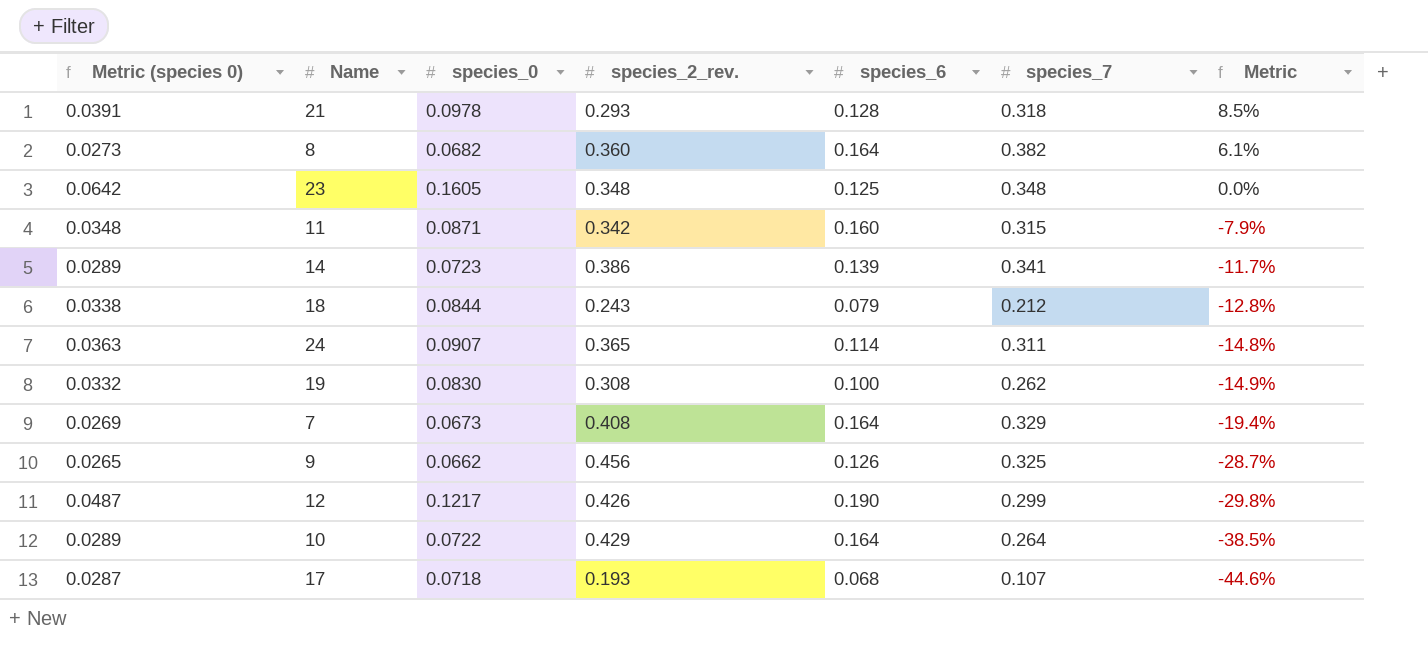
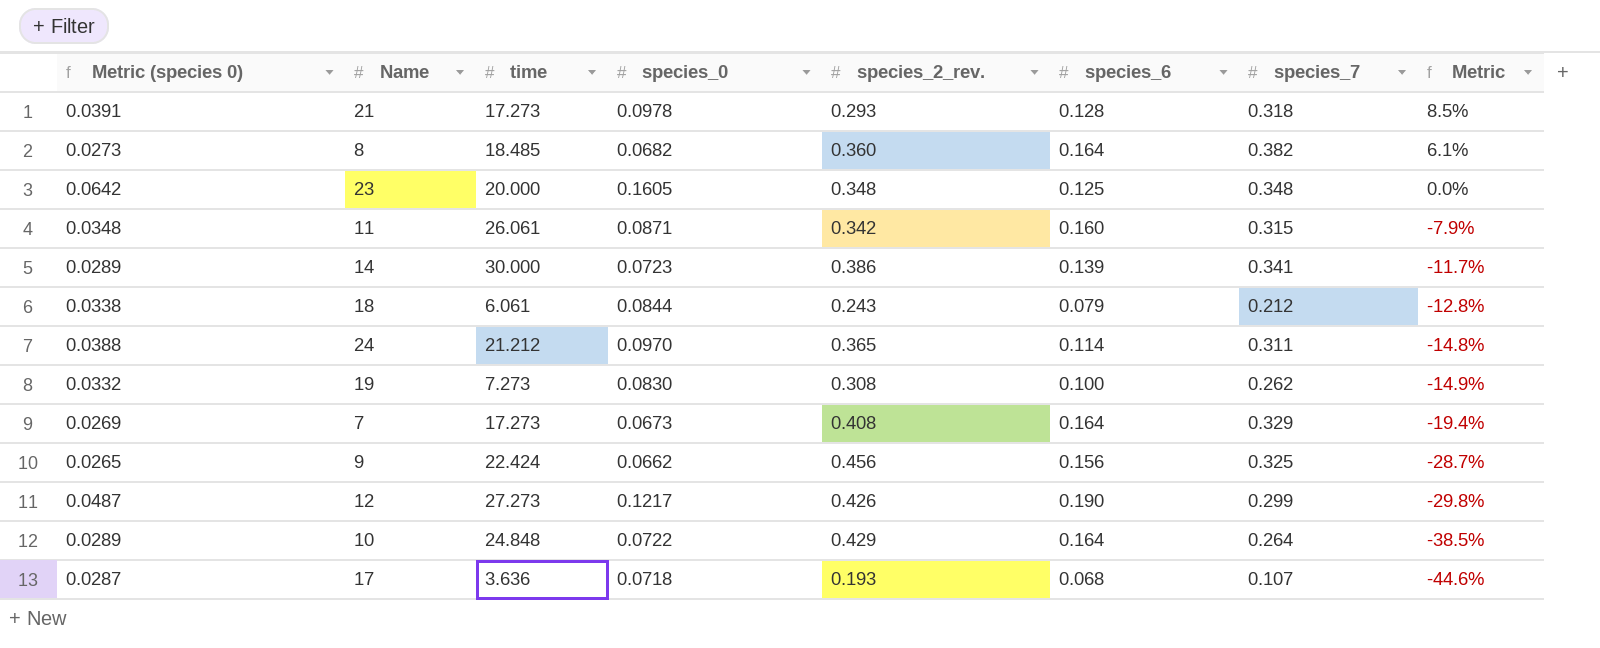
column time | position: none -> 3
24 | Metric (species 0): 0.0363 -> 0.0388
24 | species_0: 0.0907 -> 0.0970
9 | species_6: 0.126 -> 0.156

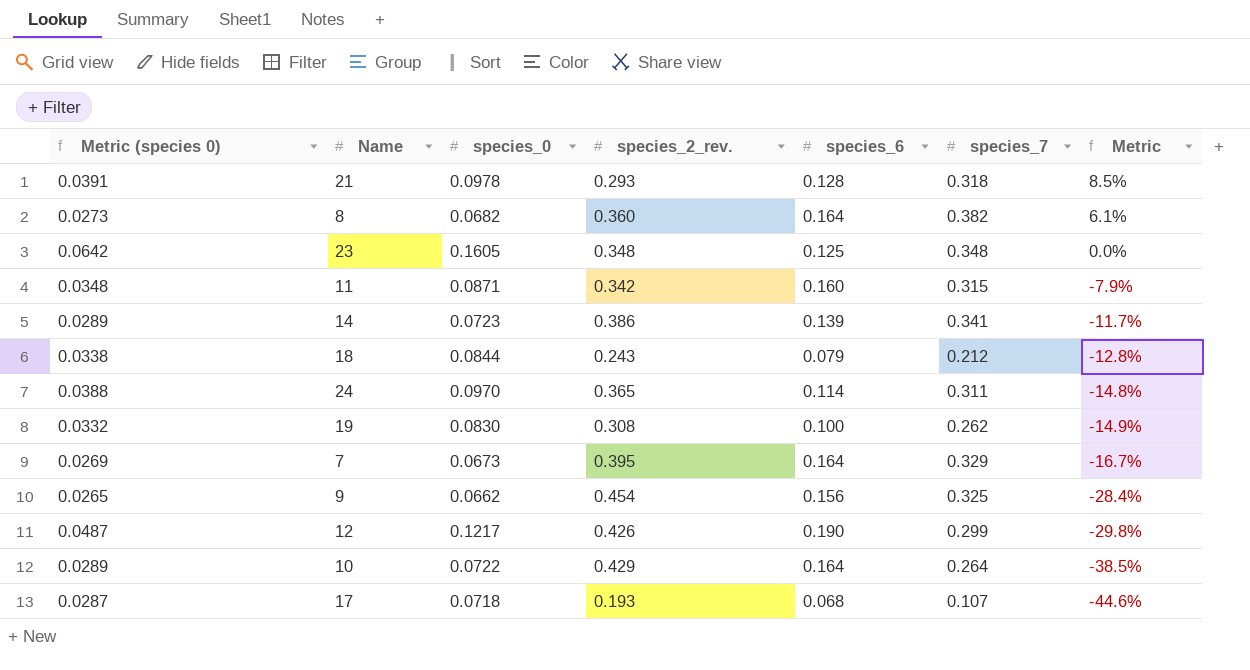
column time | position: 3 -> none
7 | species_2_rev.: 0.408 -> 0.395
7 | Metric: -19.4% -> -16.7%
9 | species_2_rev.: 0.456 -> 0.454
9 | Metric: -28.7% -> -28.4%

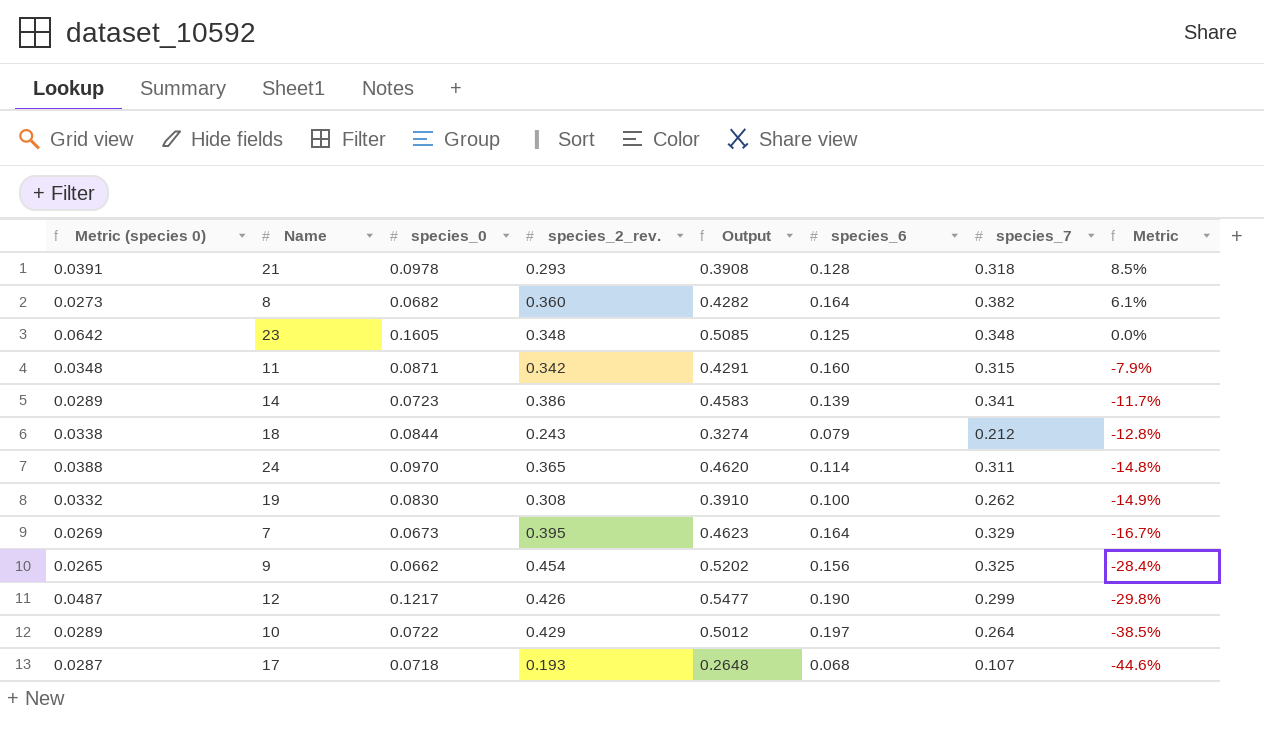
column Output | formula: none -> [species_0] + [species_2_rev.]
10 | species_6: 0.164 -> 0.197

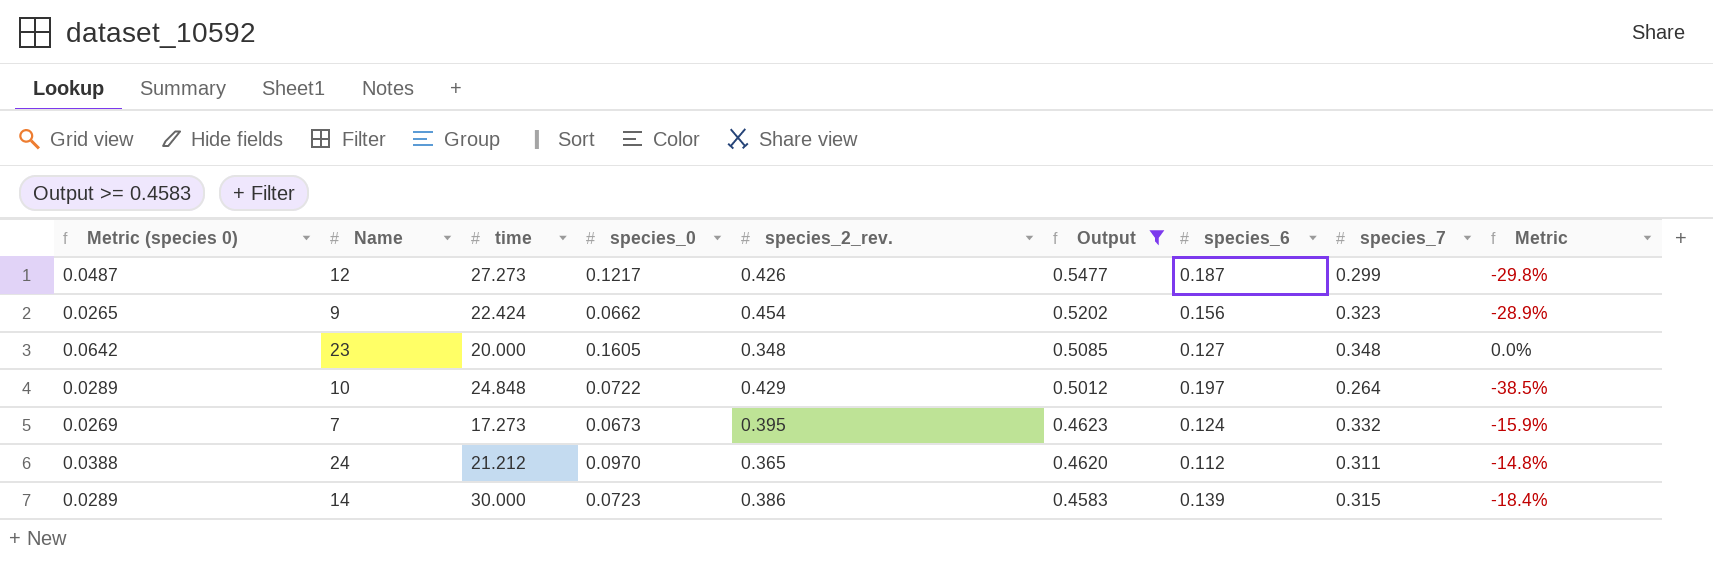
filter: none -> Output >= 0.4583
row order: Metric descending -> Output descending
column time | position: none -> 3
12 | species_6: 0.190 -> 0.187
9 | species_7: 0.325 -> 0.323
9 | Metric: -28.4% -> -28.9%
23 | species_6: 0.125 -> 0.127
7 | species_6: 0.164 -> 0.124
7 | species_7: 0.329 -> 0.332
7 | Metric: -16.7% -> -15.9%
24 | species_6: 0.114 -> 0.112
14 | species_7: 0.341 -> 0.315
14 | Metric: -11.7% -> -18.4%

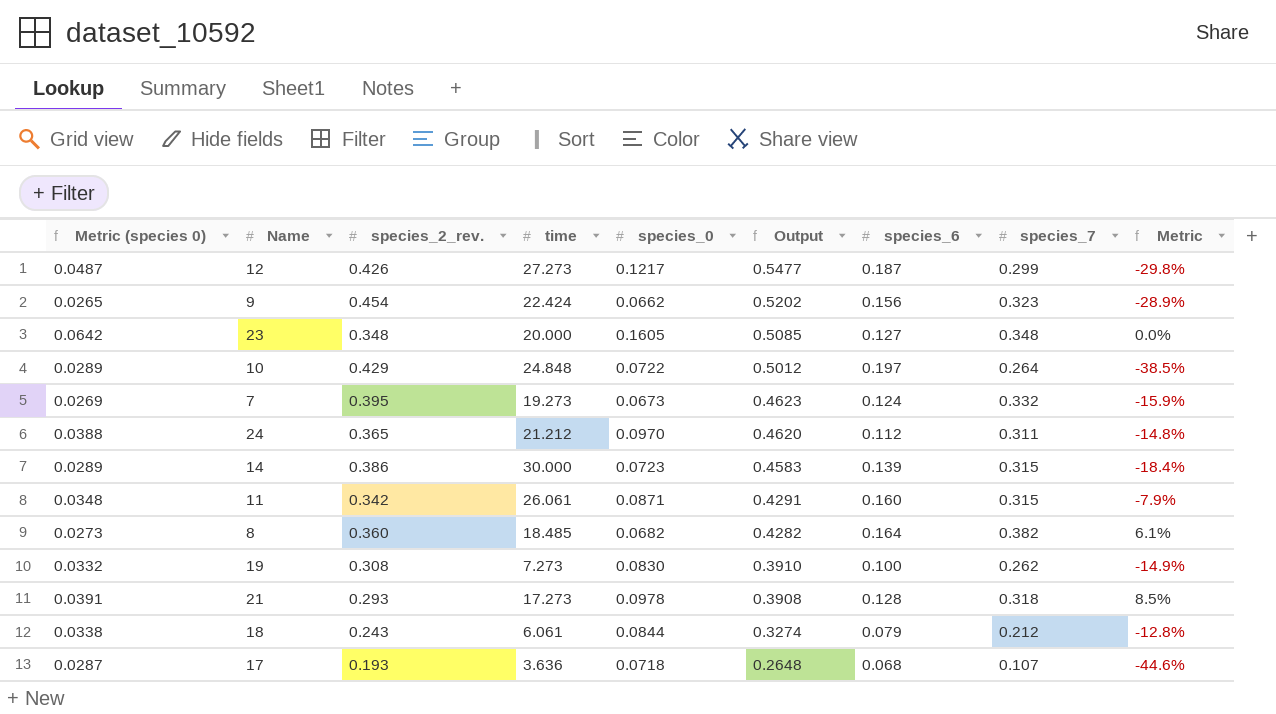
filter: Output >= 0.4583 -> none
column species_2_rev. | position: 5 -> 3
7 | time: 17.273 -> 19.273

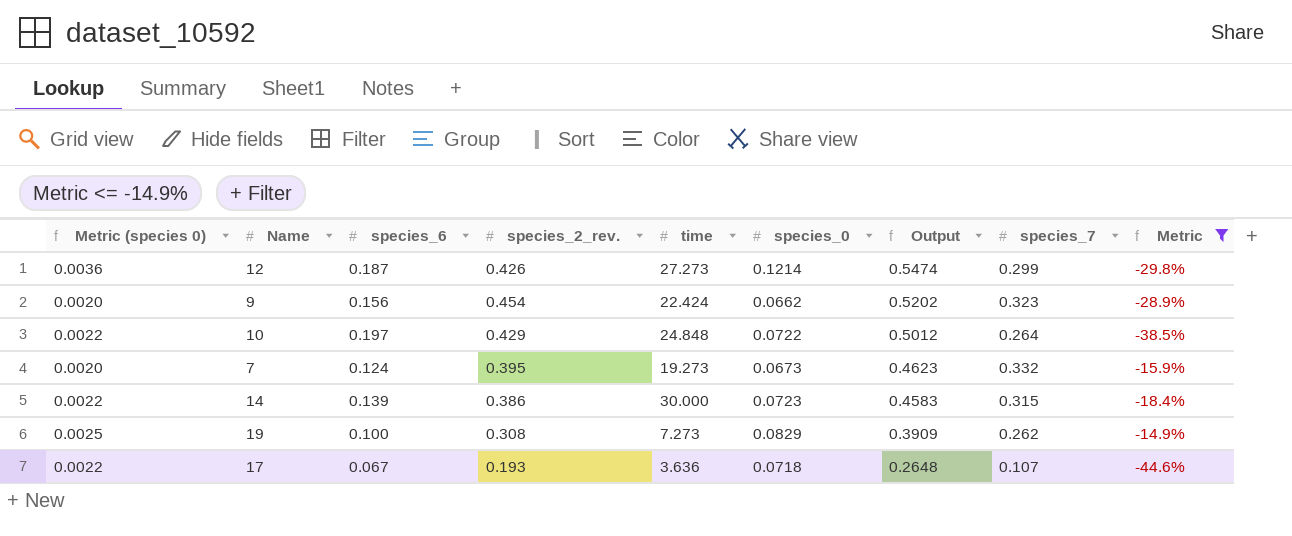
filter: none -> Metric <= -14.9%
column Metric (species 0) | formula: [species_0] * 0.4 -> [species_0] * 0.03
column species_6 | position: 7 -> 3
12 | species_0: 0.1217 -> 0.1214
12 | Output: 0.5477 -> 0.5474
19 | species_0: 0.0830 -> 0.0829
19 | Output: 0.3910 -> 0.3909
17 | species_6: 0.068 -> 0.067

